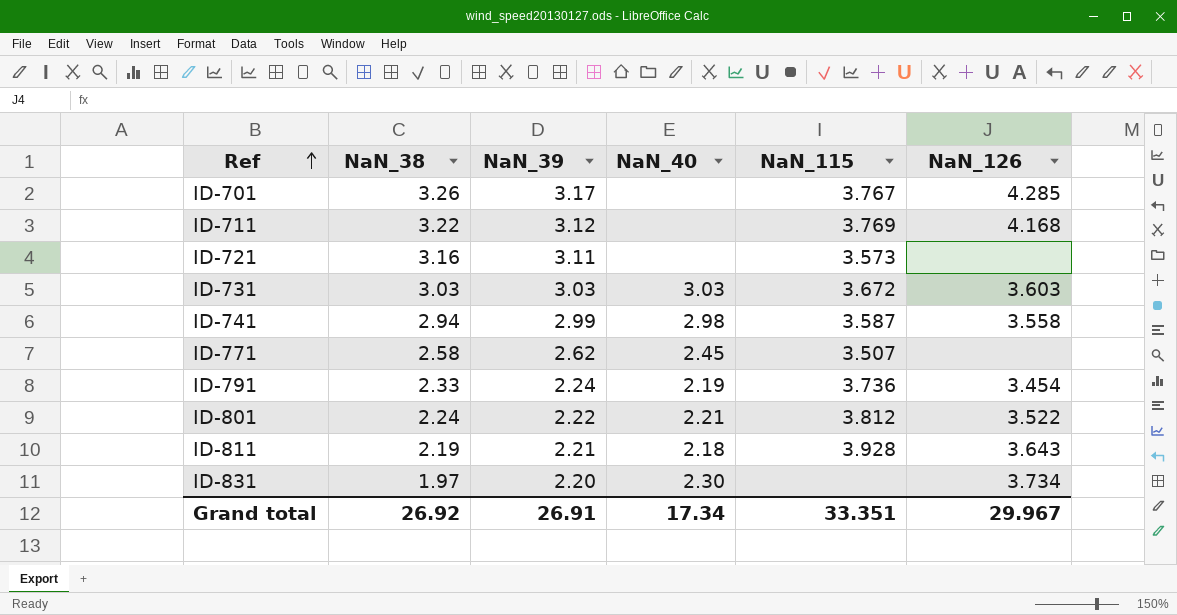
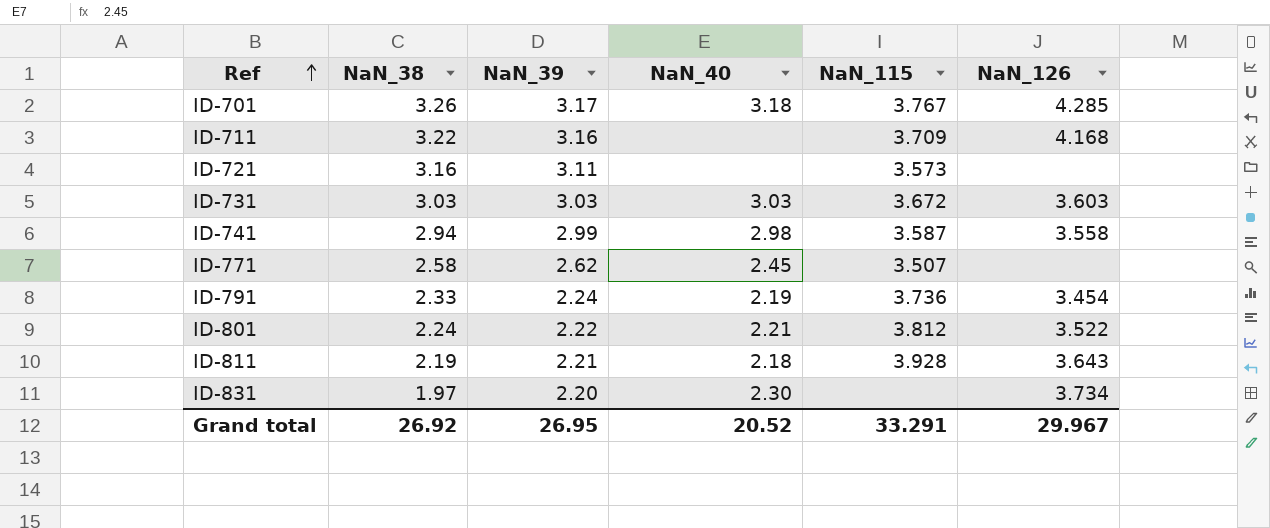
ID-701 | NaN_40: none -> 3.18
ID-711 | NaN_39: 3.12 -> 3.16
ID-711 | NaN_115: 3.769 -> 3.709
Grand total | NaN_39: 26.91 -> 26.95
Grand total | NaN_40: 17.34 -> 20.52
Grand total | NaN_115: 33.351 -> 33.291

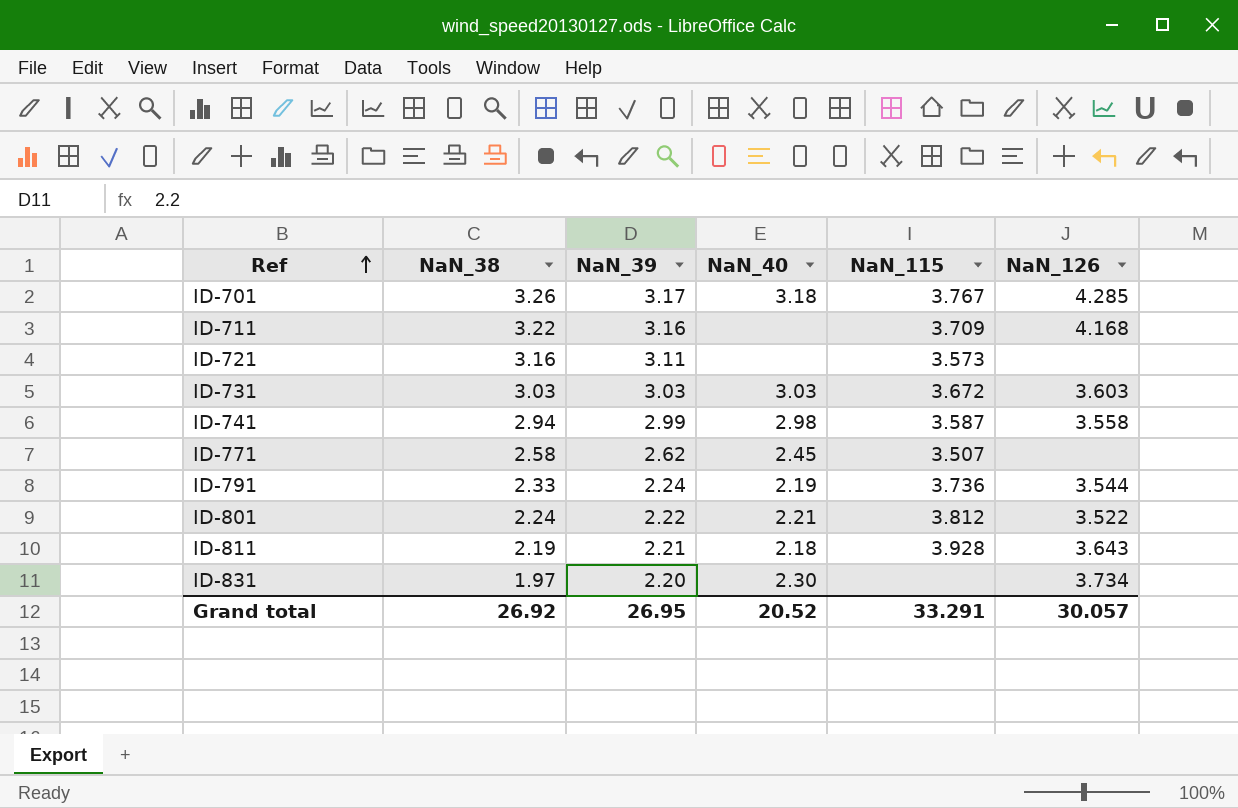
ID-791 | NaN_126: 3.454 -> 3.544
Grand total | NaN_126: 29.967 -> 30.057

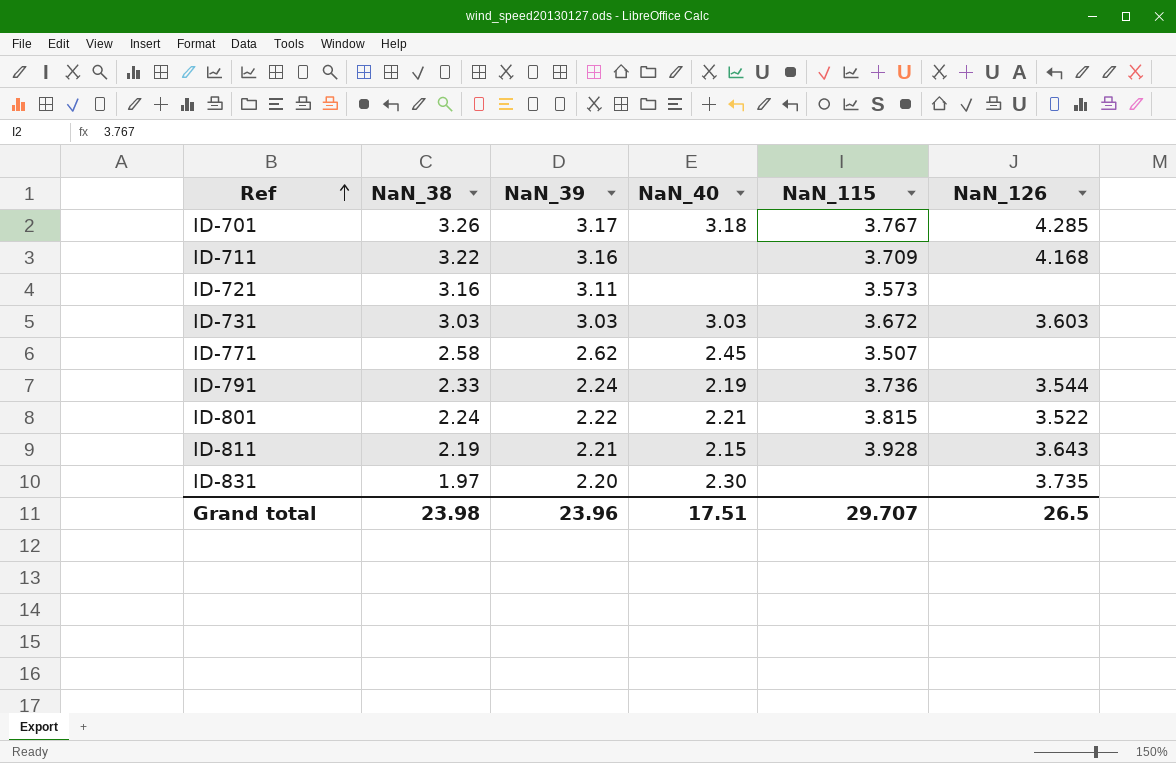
row ID-741: 2.94 | 2.99 | 2.98 | 3.587 | 3.558 -> none
ID-801 | NaN_115: 3.812 -> 3.815
ID-811 | NaN_40: 2.18 -> 2.15
ID-831 | NaN_126: 3.734 -> 3.735
Grand total | NaN_38: 26.92 -> 23.98
Grand total | NaN_39: 26.95 -> 23.96
Grand total | NaN_40: 20.52 -> 17.51
Grand total | NaN_115: 33.291 -> 29.707
Grand total | NaN_126: 30.057 -> 26.5

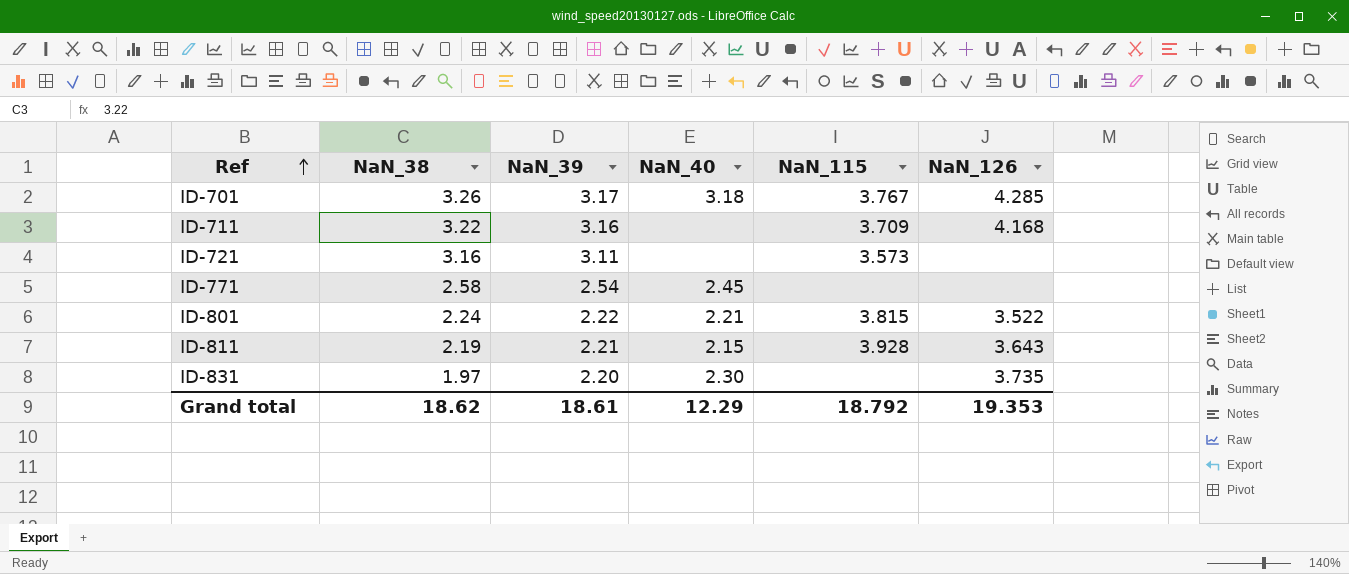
row ID-731: 3.03 | 3.03 | 3.03 | 3.672 | 3.603 -> none
row ID-791: 2.33 | 2.24 | 2.19 | 3.736 | 3.544 -> none
ID-771 | NaN_39: 2.62 -> 2.54
ID-771 | NaN_115: 3.507 -> none
Grand total | NaN_38: 23.98 -> 18.62
Grand total | NaN_39: 23.96 -> 18.61
Grand total | NaN_40: 17.51 -> 12.29
Grand total | NaN_115: 29.707 -> 18.792
Grand total | NaN_126: 26.5 -> 19.353

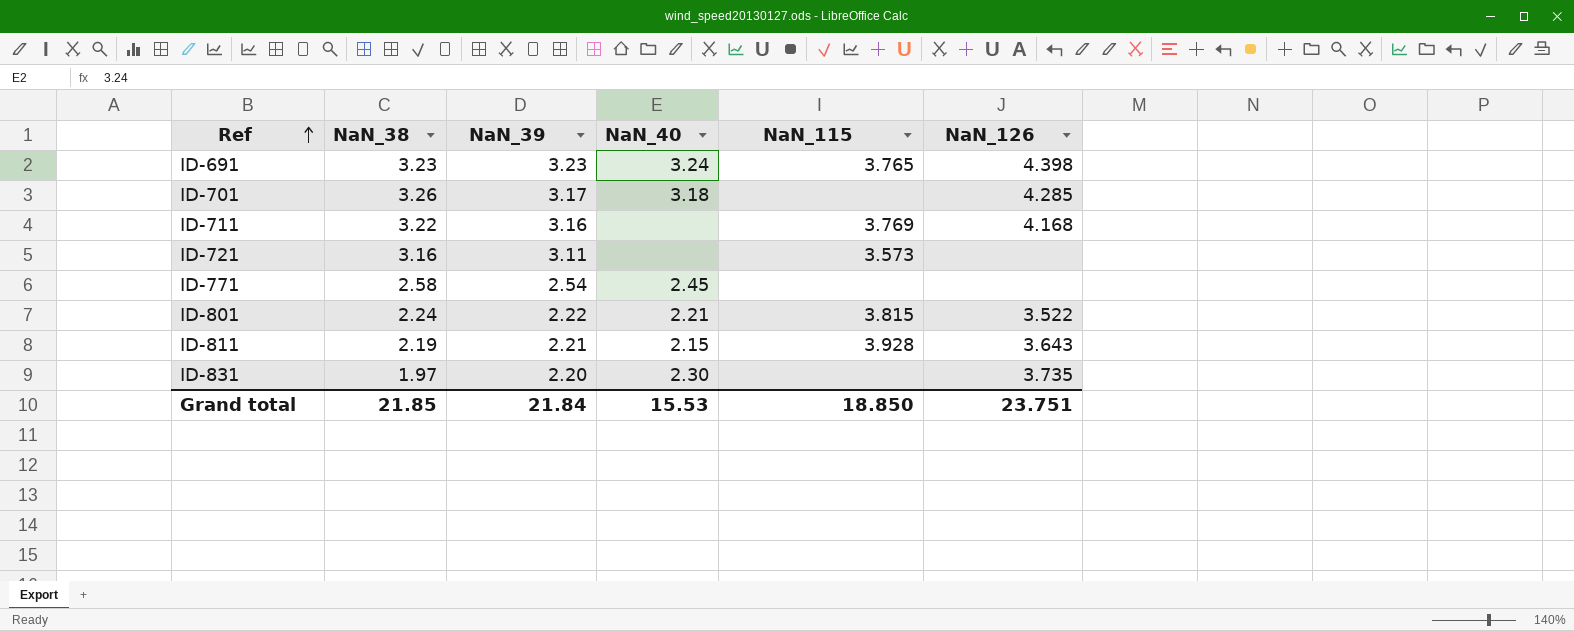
row ID-691: none -> 3.23 | 3.23 | 3.24 | 3.765 | 4.398
ID-701 | NaN_115: 3.767 -> none
ID-711 | NaN_115: 3.709 -> 3.769
Grand total | NaN_38: 18.62 -> 21.85
Grand total | NaN_39: 18.61 -> 21.84
Grand total | NaN_40: 12.29 -> 15.53
Grand total | NaN_115: 18.792 -> 18.850
Grand total | NaN_126: 19.353 -> 23.751

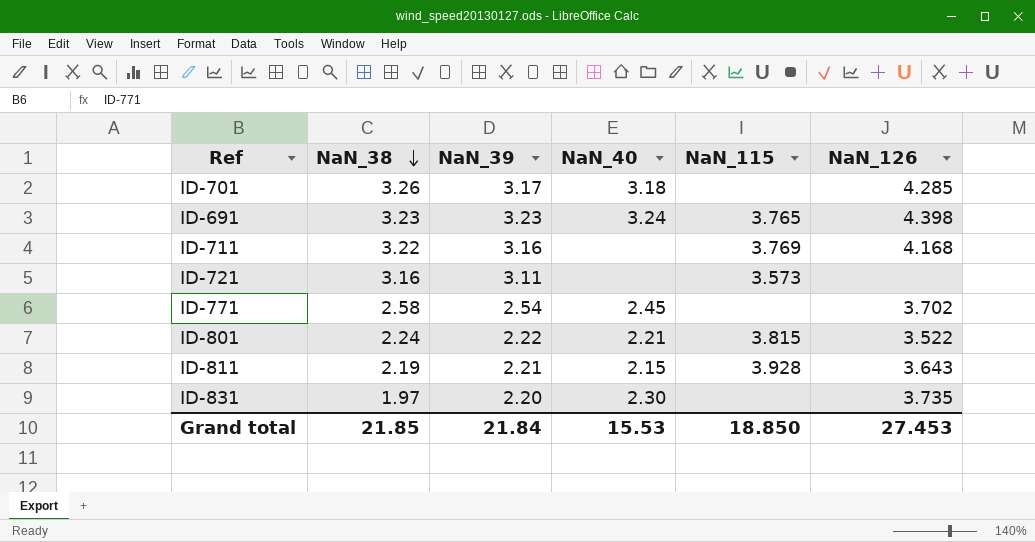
row order: Ref ascending -> NaN_38 descending
ID-771 | NaN_126: none -> 3.702
Grand total | NaN_126: 23.751 -> 27.453

